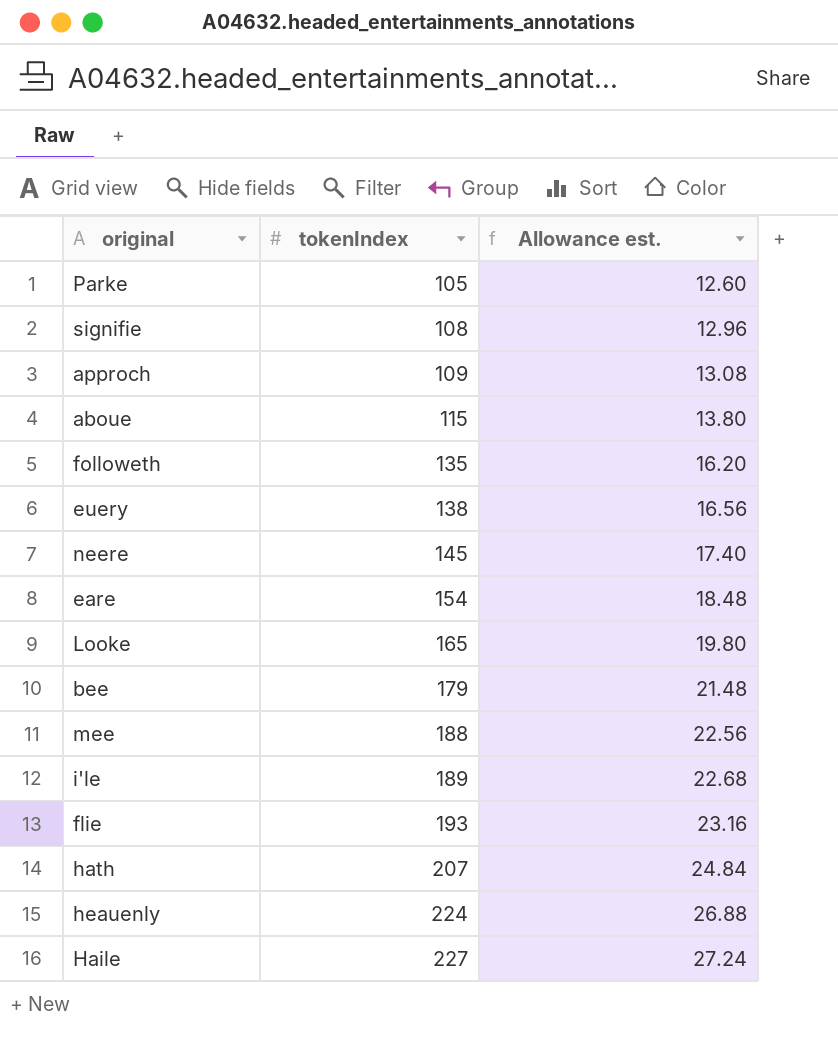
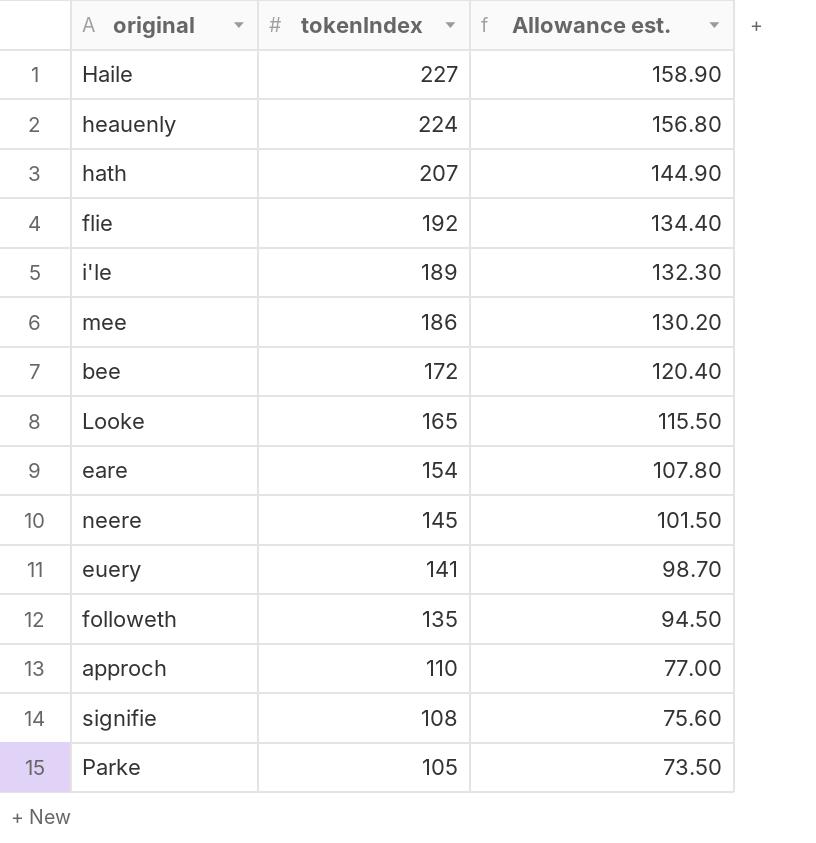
row order: tokenIndex ascending -> tokenIndex descending
column Allowance est. | formula: [tokenIndex] * 0.12 -> [tokenIndex] * 0.7
row aboue: 115 | 13.80 -> none
flie | tokenIndex: 193 -> 192
mee | tokenIndex: 188 -> 186
bee | tokenIndex: 179 -> 172
euery | tokenIndex: 138 -> 141
approch | tokenIndex: 109 -> 110

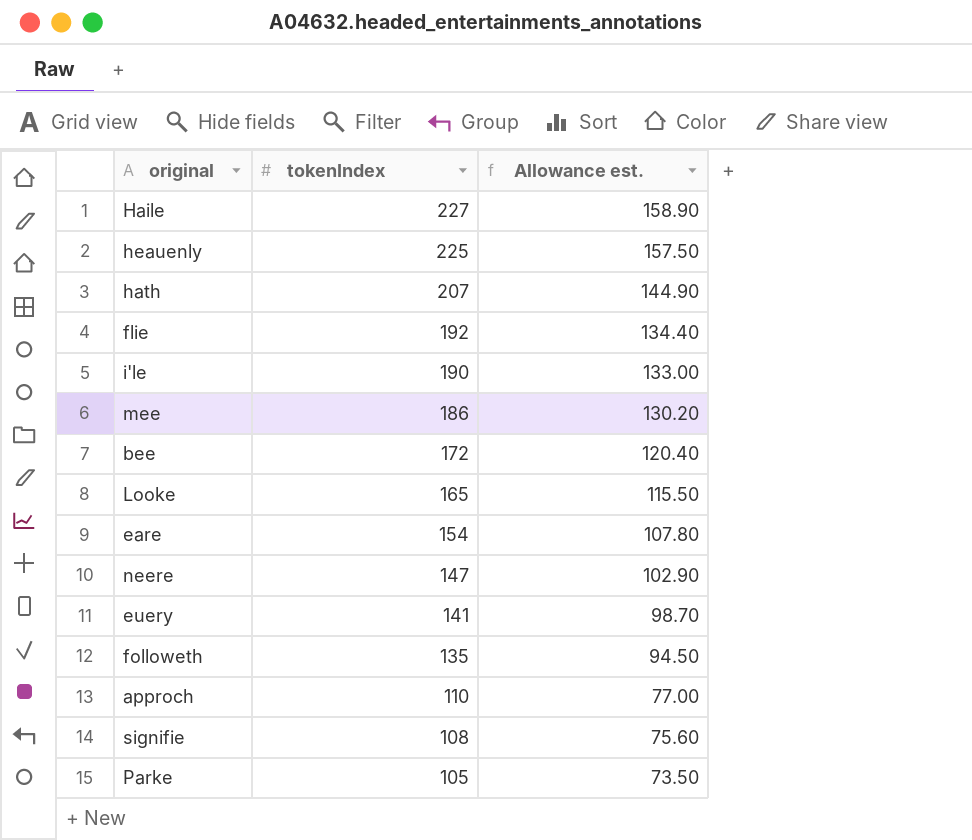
heauenly | tokenIndex: 224 -> 225
heauenly | Allowance est.: 156.80 -> 157.50
i'le | tokenIndex: 189 -> 190
i'le | Allowance est.: 132.30 -> 133.00
neere | tokenIndex: 145 -> 147
neere | Allowance est.: 101.50 -> 102.90

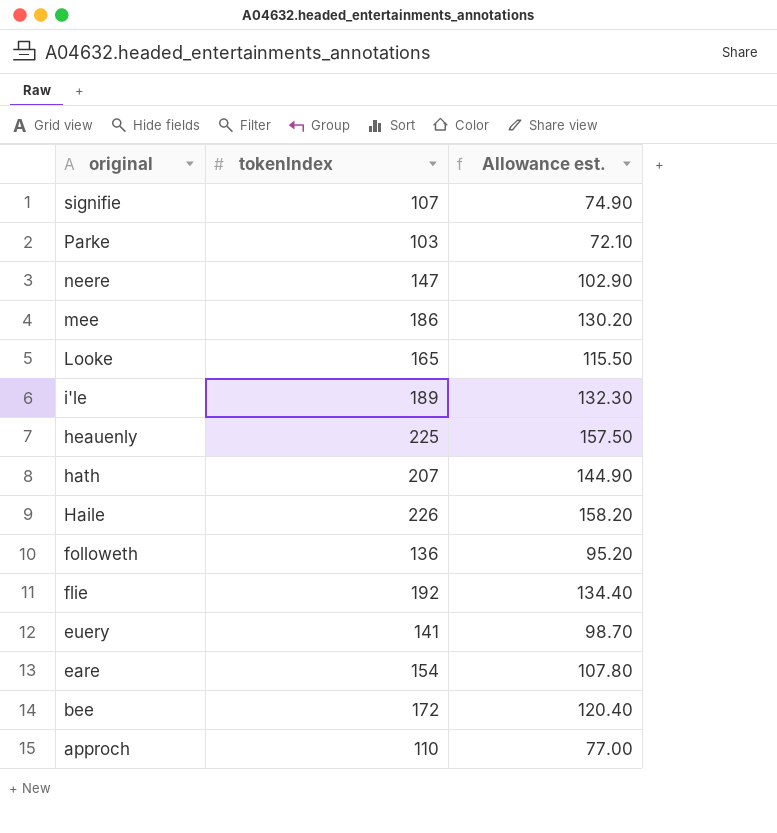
row order: tokenIndex descending -> original descending
signifie | tokenIndex: 108 -> 107
signifie | Allowance est.: 75.60 -> 74.90
Parke | tokenIndex: 105 -> 103
Parke | Allowance est.: 73.50 -> 72.10
i'le | tokenIndex: 190 -> 189
i'le | Allowance est.: 133.00 -> 132.30
Haile | tokenIndex: 227 -> 226
Haile | Allowance est.: 158.90 -> 158.20
followeth | tokenIndex: 135 -> 136
followeth | Allowance est.: 94.50 -> 95.20

